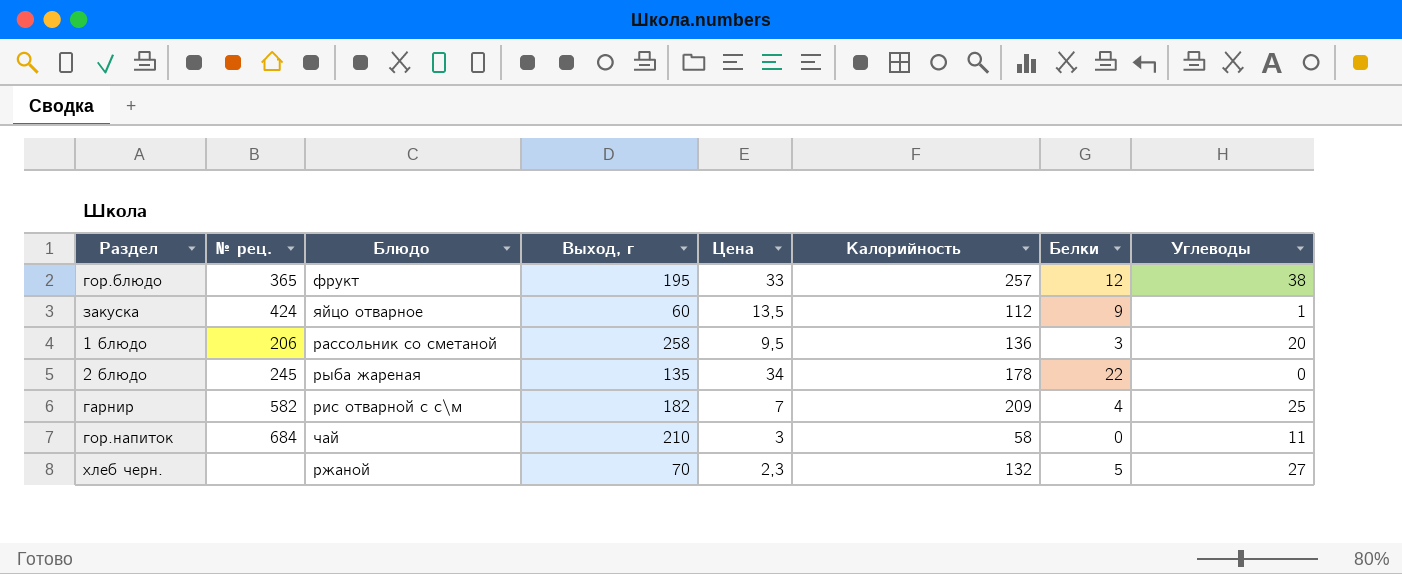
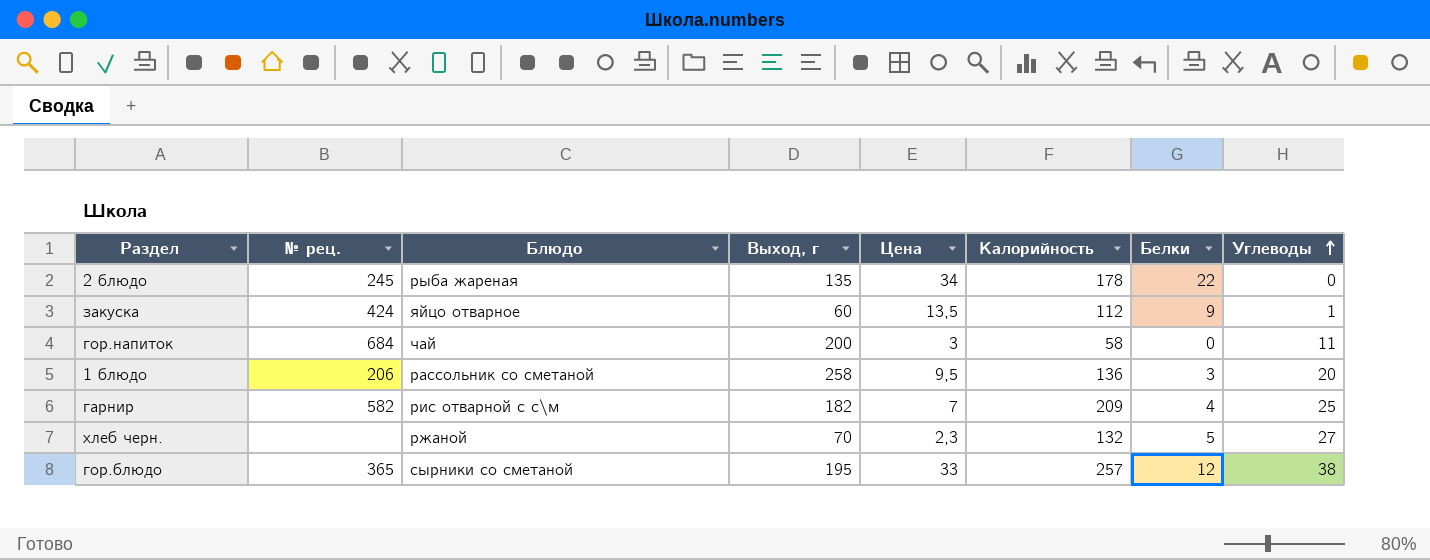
row order: none -> Углеводы ascending
гор.напиток | Выход, г: 210 -> 200
гор.блюдо | Блюдо: фрукт -> сырники со сметаной

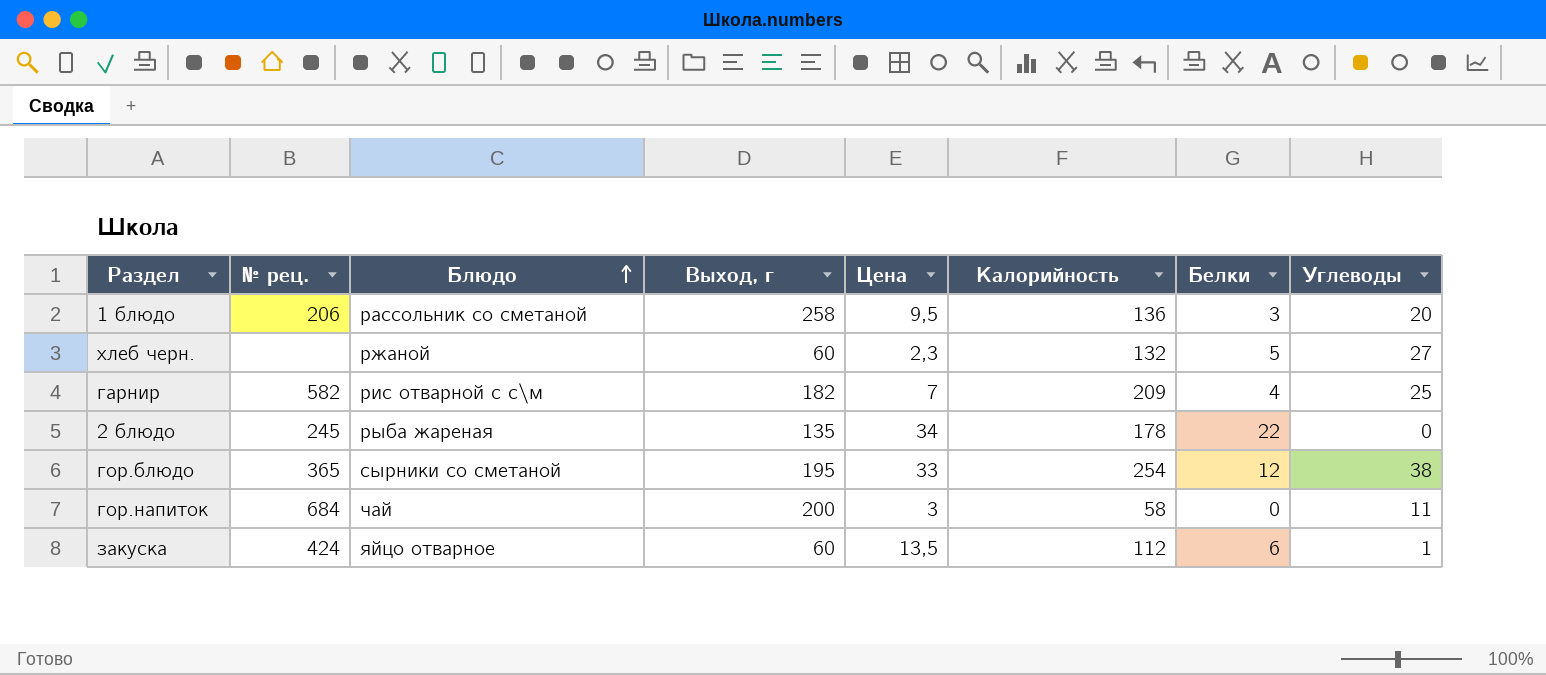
row order: Углеводы ascending -> Блюдо ascending
хлеб черн. | Выход, г: 70 -> 60
гор.блюдо | Калорийность: 257 -> 254
закуска | Белки: 9 -> 6

